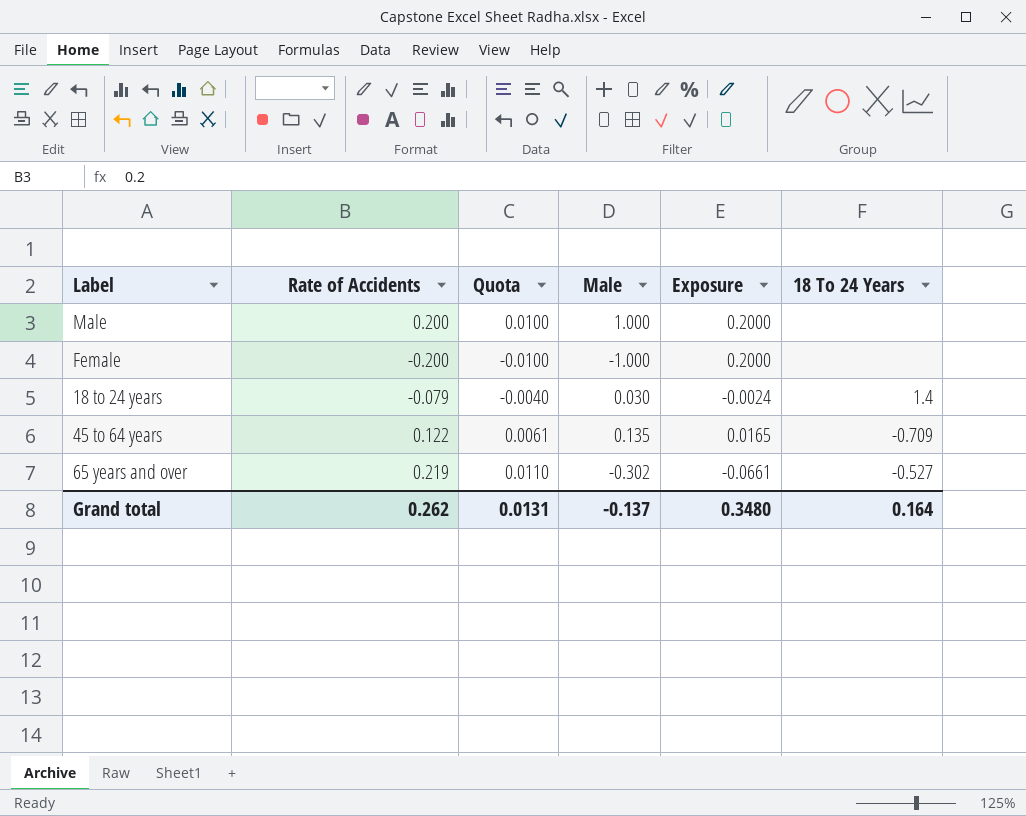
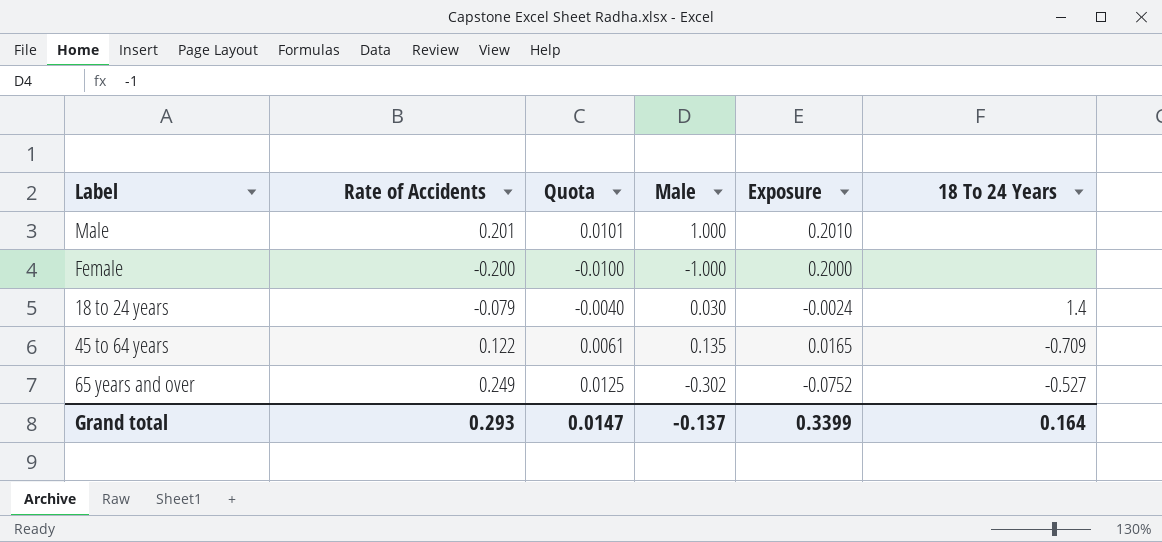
Male | Rate of Accidents: 0.200 -> 0.201
Male | Quota: 0.0100 -> 0.0101
Male | Exposure: 0.2000 -> 0.2010
65 years and over | Rate of Accidents: 0.219 -> 0.249
65 years and over | Quota: 0.0110 -> 0.0125
65 years and over | Exposure: -0.0661 -> -0.0752
Grand total | Rate of Accidents: 0.262 -> 0.293
Grand total | Quota: 0.0131 -> 0.0147
Grand total | Exposure: 0.3480 -> 0.3399

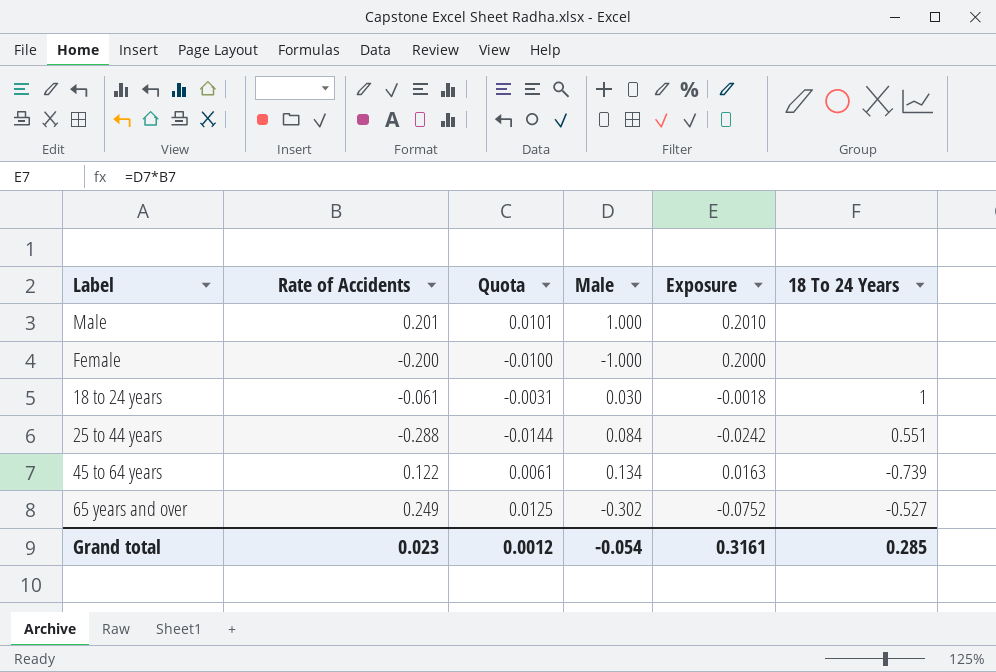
18 to 24 years | Rate of Accidents: -0.079 -> -0.061
18 to 24 years | Quota: -0.0040 -> -0.0031
18 to 24 years | Exposure: -0.0024 -> -0.0018
18 to 24 years | 18 To 24 Years: 1.4 -> 1
row 25 to 44 years: none -> -0.288 | -0.0144 | 0.084 | -0.0242 | 0.551
45 to 64 years | Male: 0.135 -> 0.134
45 to 64 years | Exposure: 0.0165 -> 0.0163
45 to 64 years | 18 To 24 Years: -0.709 -> -0.739
Grand total | Rate of Accidents: 0.293 -> 0.023
Grand total | Quota: 0.0147 -> 0.0012
Grand total | Male: -0.137 -> -0.054
Grand total | Exposure: 0.3399 -> 0.3161
Grand total | 18 To 24 Years: 0.164 -> 0.285

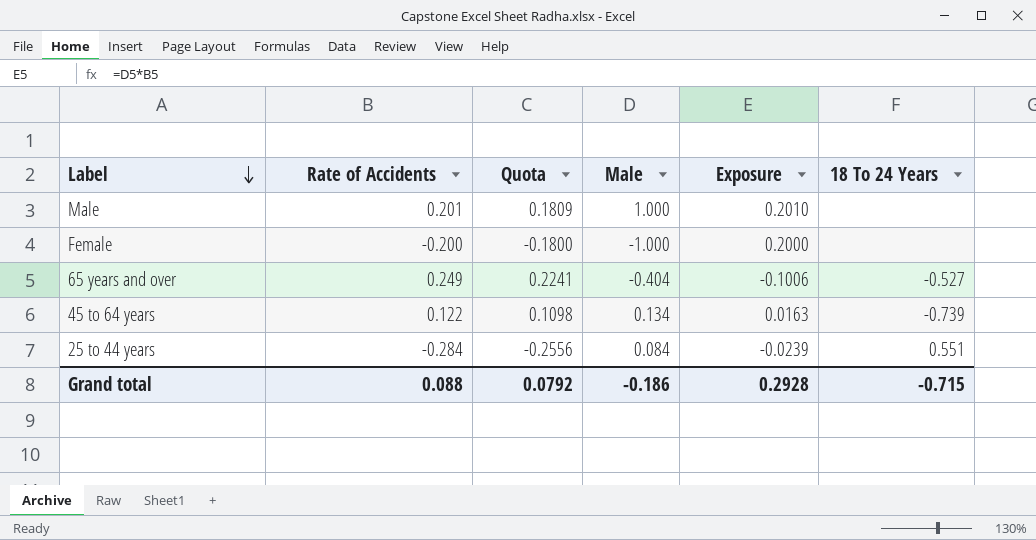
row order: none -> Label descending
column Quota | formula: [Rate of Accidents] * 0.05 -> [Rate of Accidents] * 0.9
row 18 to 24 years: -0.061 | -0.0031 | 0.030 | -0.0018 | 1 -> none
65 years and over | Male: -0.302 -> -0.404
65 years and over | Exposure: -0.0752 -> -0.1006
25 to 44 years | Rate of Accidents: -0.288 -> -0.284
25 to 44 years | Exposure: -0.0242 -> -0.0239
Grand total | Rate of Accidents: 0.023 -> 0.088
Grand total | Quota: 0.0012 -> 0.0792
Grand total | Male: -0.054 -> -0.186
Grand total | Exposure: 0.3161 -> 0.2928
Grand total | 18 To 24 Years: 0.285 -> -0.715

